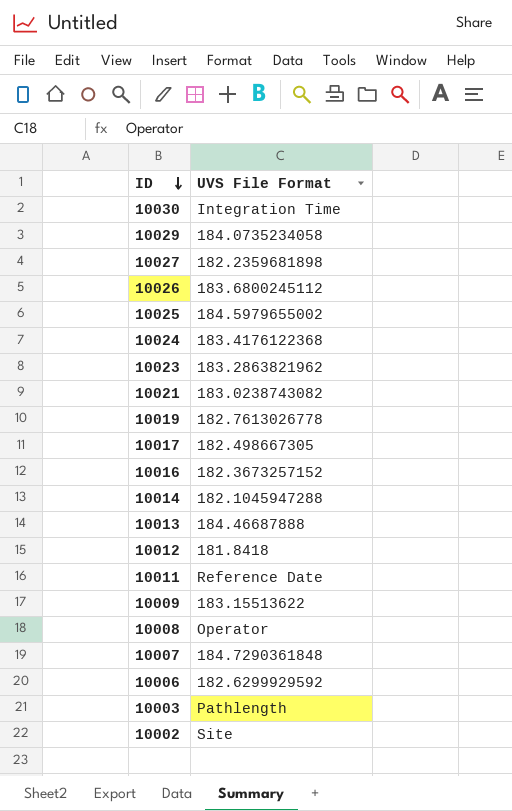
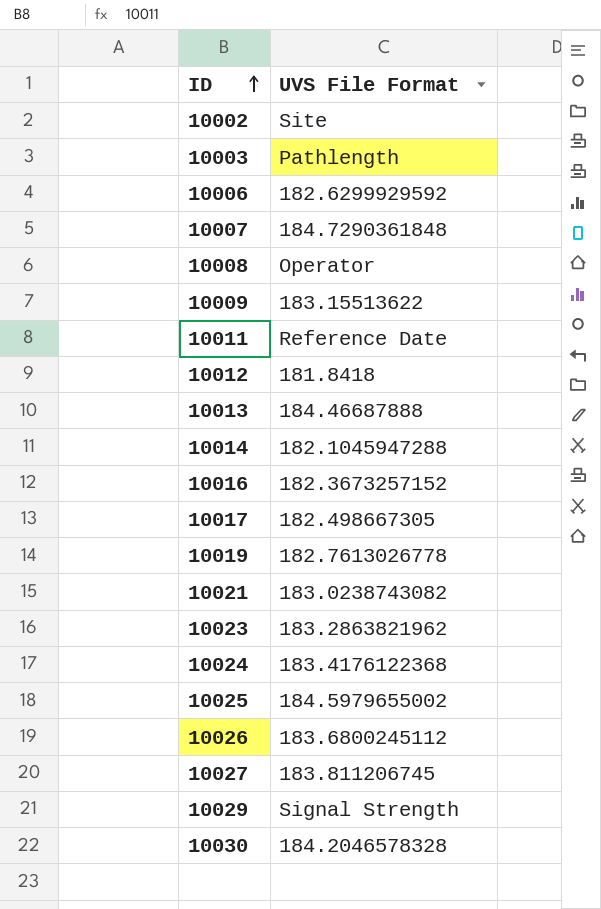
row order: ID descending -> ID ascending
10027 | UVS File Format: 182.2359681898 -> 183.811206745
10029 | UVS File Format: 184.0735234058 -> Signal Strength
10030 | UVS File Format: Integration Time -> 184.2046578328

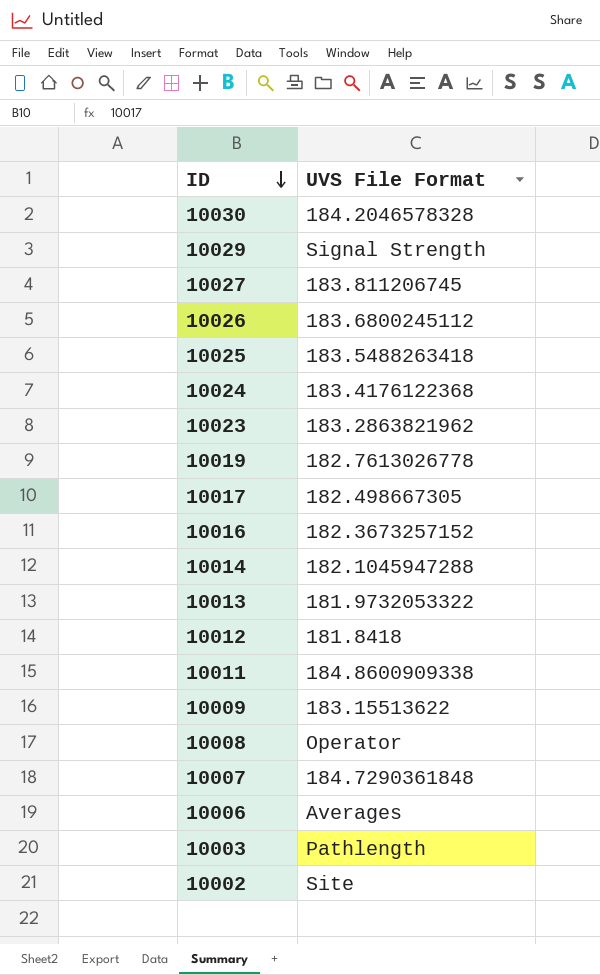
row order: ID ascending -> ID descending
row 10021: 183.0238743082 -> none
10025 | UVS File Format: 184.5979655002 -> 183.5488263418
10013 | UVS File Format: 184.46687888 -> 181.9732053322
10011 | UVS File Format: Reference Date -> 184.8600909338
10006 | UVS File Format: 182.6299929592 -> Averages

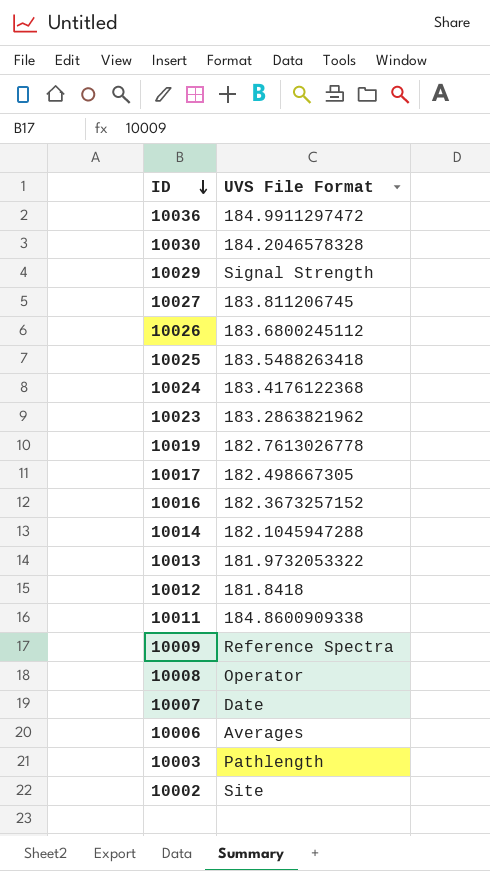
row 10036: none -> 184.9911297472
10009 | UVS File Format: 183.15513622 -> Reference Spectra
10007 | UVS File Format: 184.7290361848 -> Date

